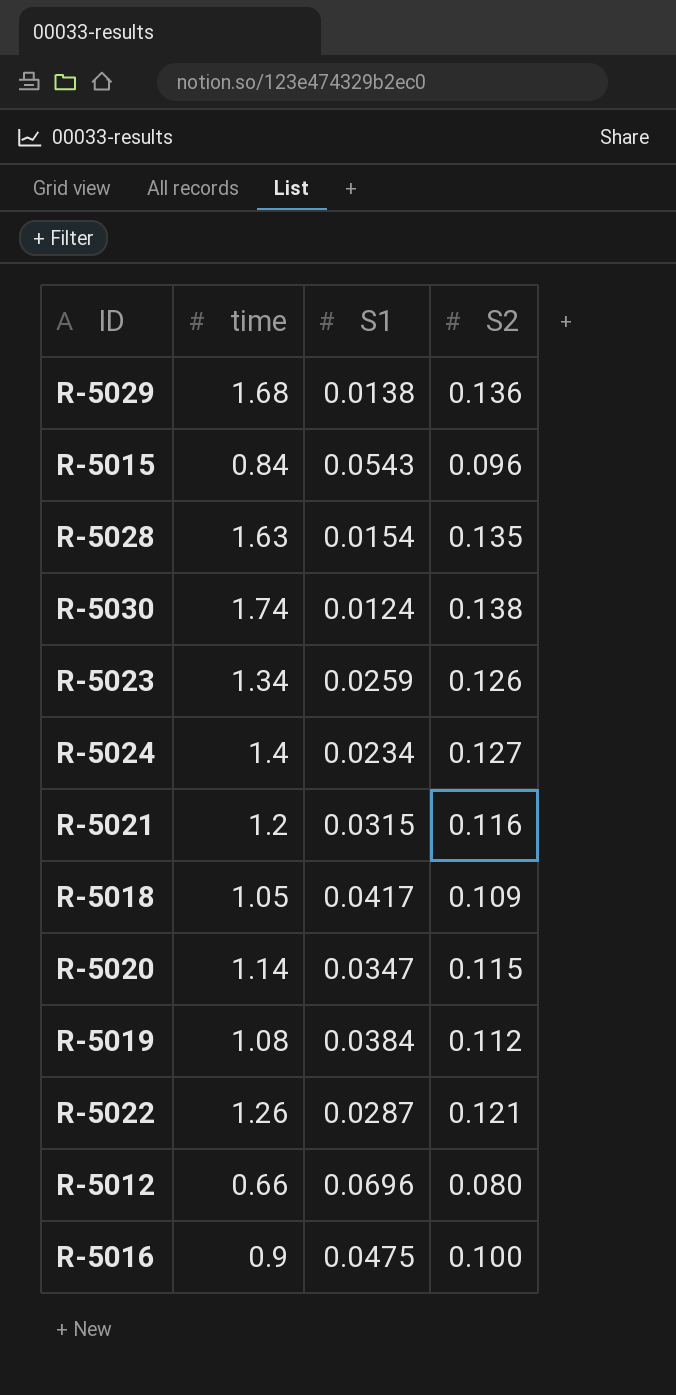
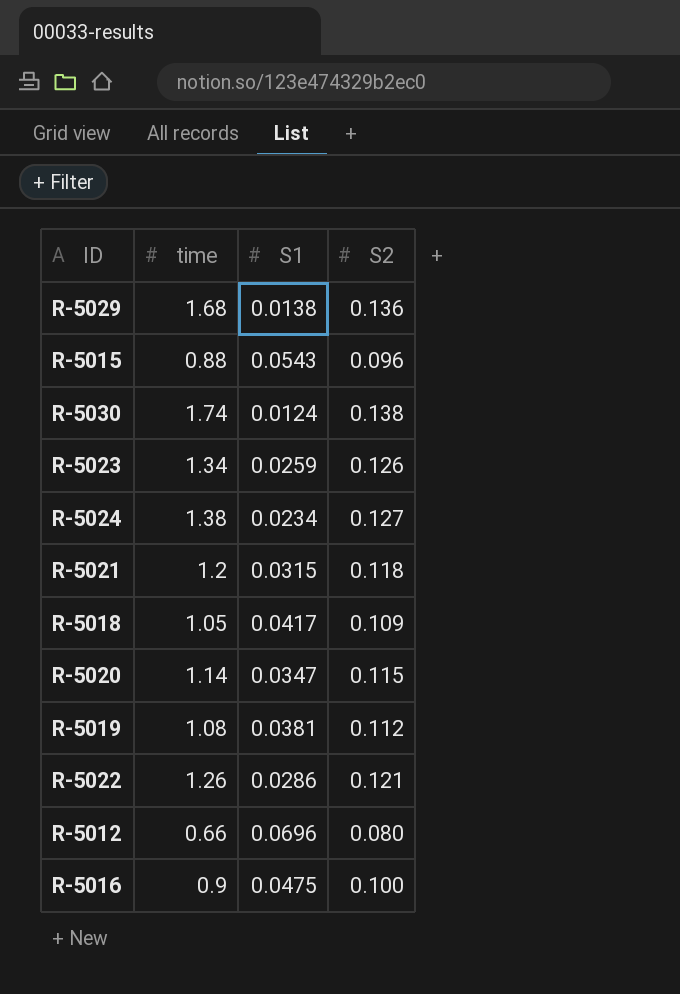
row R-5028: 1.63 | 0.0154 | 0.135 -> none
R-5015 | time: 0.84 -> 0.88
R-5024 | time: 1.4 -> 1.38
R-5021 | S2: 0.116 -> 0.118
R-5019 | S1: 0.0384 -> 0.0381
R-5022 | S1: 0.0287 -> 0.0286

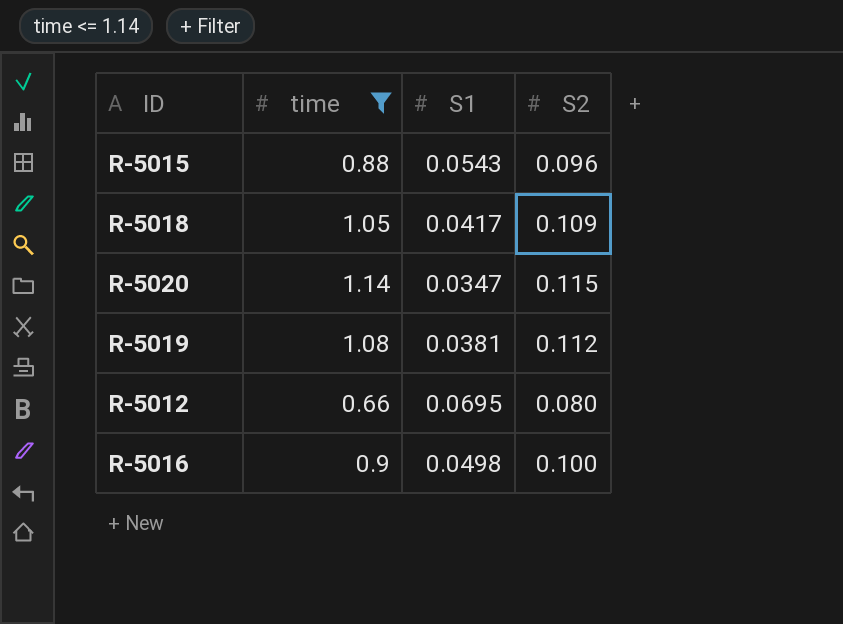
filter: none -> time <= 1.14
R-5012 | S1: 0.0696 -> 0.0695
R-5016 | S1: 0.0475 -> 0.0498

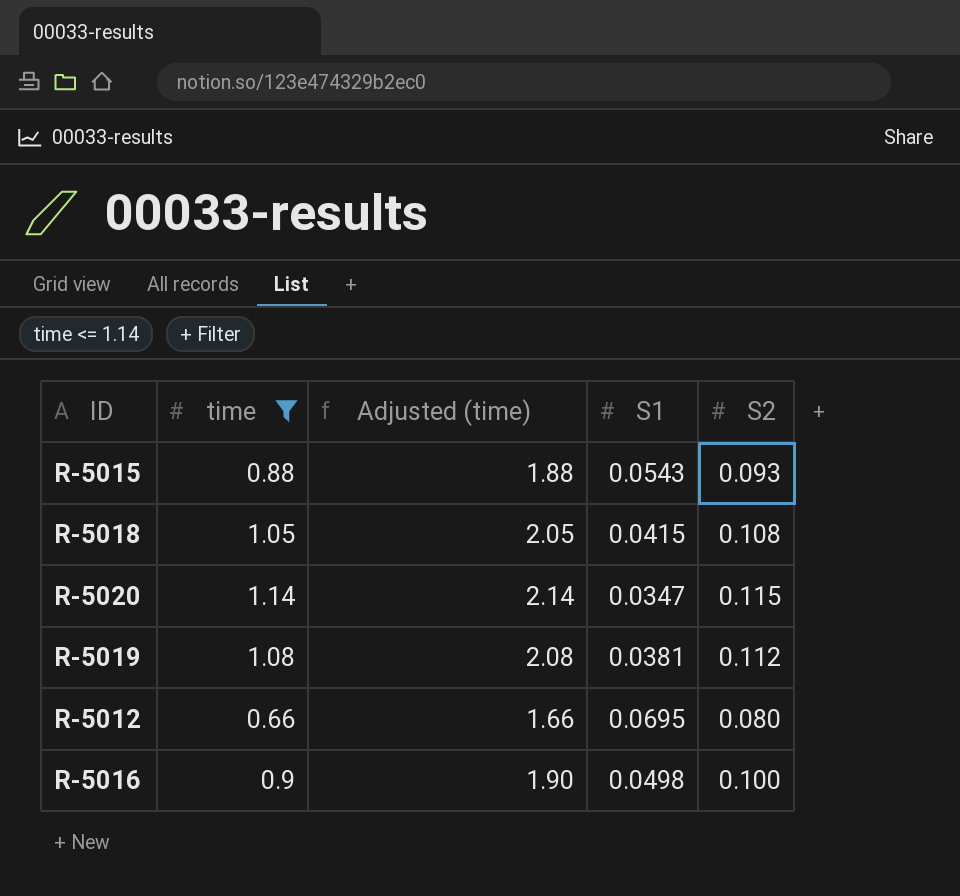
column Adjusted (time) | formula: none -> [time] + 1
R-5015 | S2: 0.096 -> 0.093
R-5018 | S1: 0.0417 -> 0.0415
R-5018 | S2: 0.109 -> 0.108

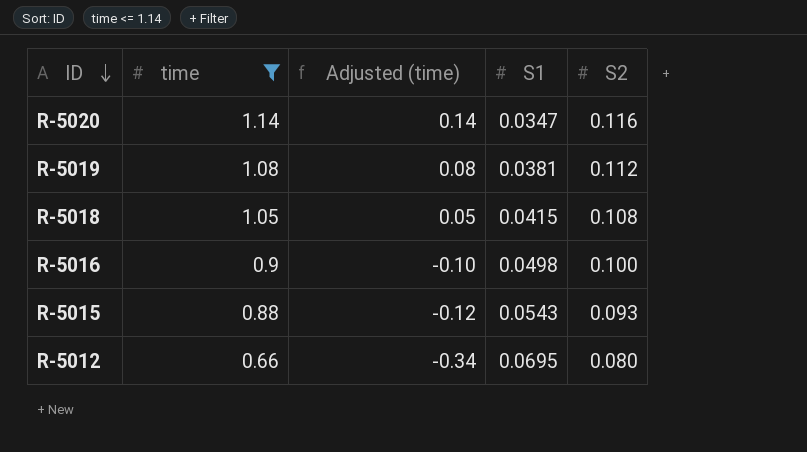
row order: none -> ID descending
column Adjusted (time) | formula: [time] + 1 -> [time] - 1
R-5020 | S2: 0.115 -> 0.116

